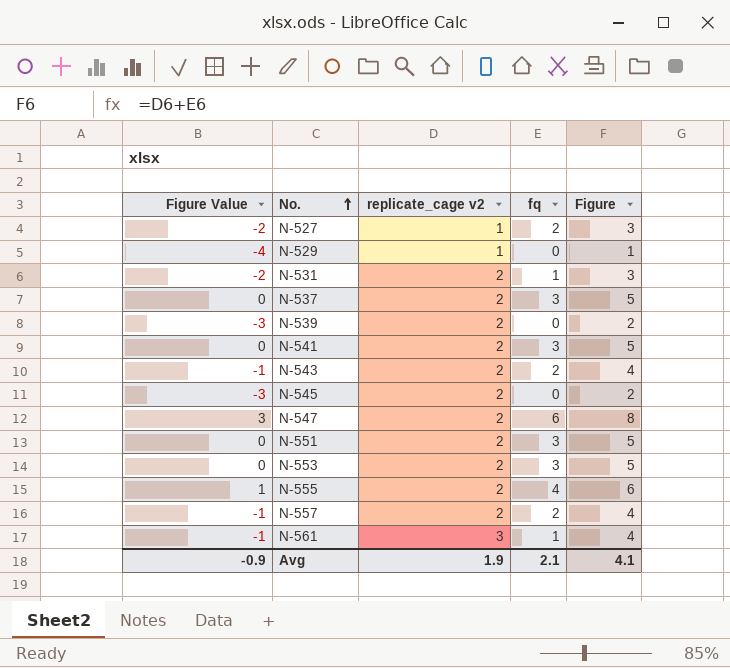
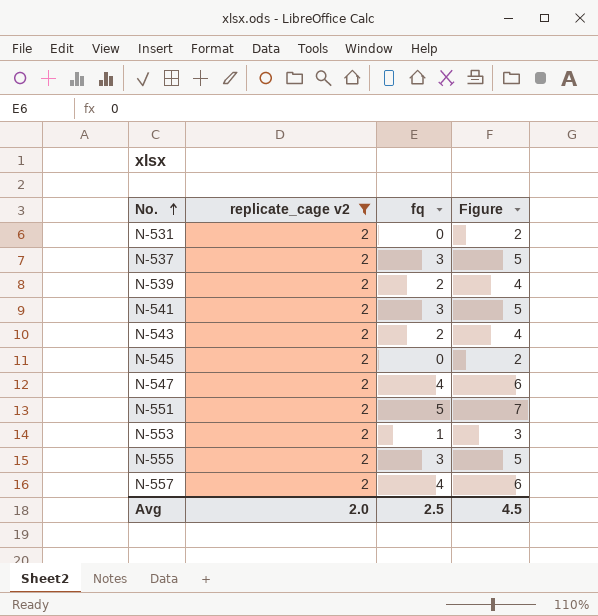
filter: none -> replicate_cage v2 = 2
column Figure Value | formula: [Figure] - 5 -> none
N-531 | fq: 1 -> 0
N-531 | Figure: 3 -> 2
N-539 | fq: 0 -> 2
N-539 | Figure: 2 -> 4
N-547 | fq: 6 -> 4
N-547 | Figure: 8 -> 6
N-551 | fq: 3 -> 5
N-551 | Figure: 5 -> 7
N-553 | fq: 3 -> 1
N-553 | Figure: 5 -> 3
N-555 | fq: 4 -> 3
N-555 | Figure: 6 -> 5
N-557 | fq: 2 -> 4
N-557 | Figure: 4 -> 6
Avg | replicate_cage v2: 1.9 -> 2.0
Avg | fq: 2.1 -> 2.5
Avg | Figure: 4.1 -> 4.5

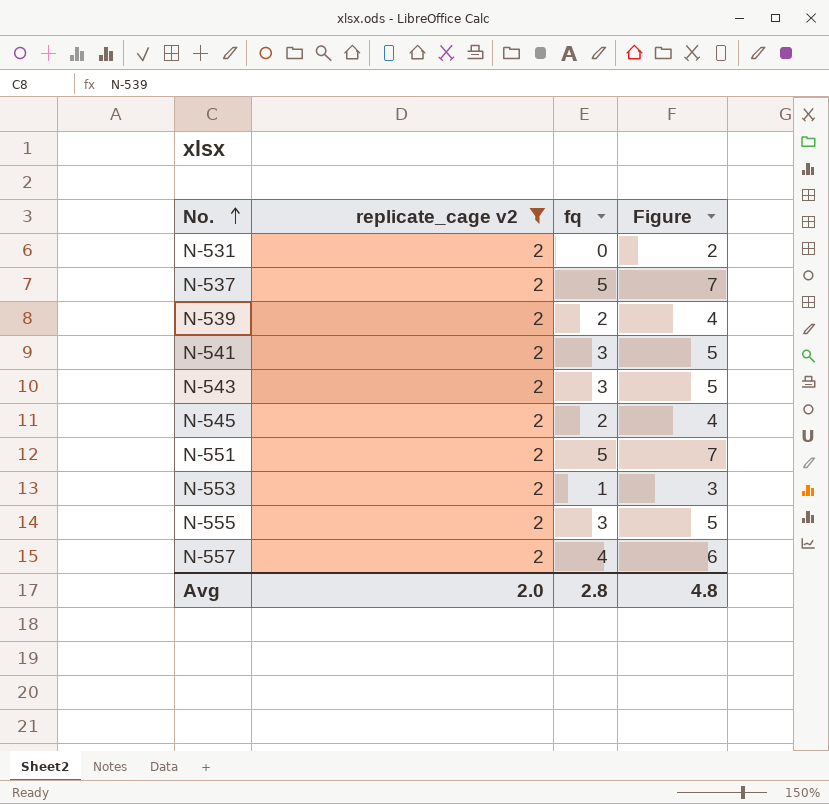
row N-547: 2 | 4 | 6 -> none
N-537 | fq: 3 -> 5
N-537 | Figure: 5 -> 7
N-543 | fq: 2 -> 3
N-543 | Figure: 4 -> 5
N-545 | fq: 0 -> 2
N-545 | Figure: 2 -> 4
Avg | fq: 2.5 -> 2.8
Avg | Figure: 4.5 -> 4.8

